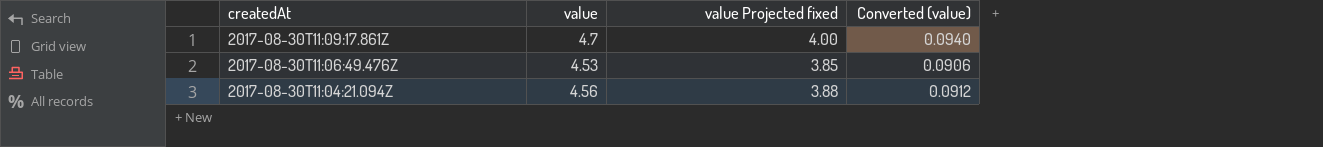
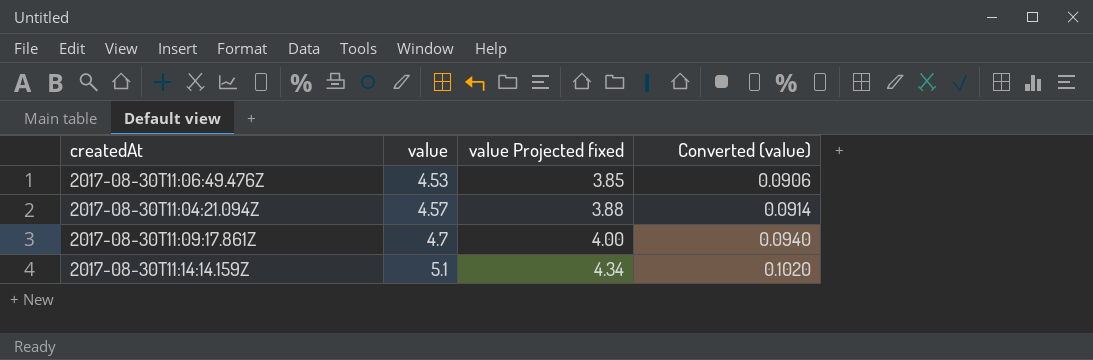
row order: createdAt descending -> value ascending
2017-08-30T11:04:21.094Z | value: 4.56 -> 4.57
2017-08-30T11:04:21.094Z | Converted (value): 0.0912 -> 0.0914
row 2017-08-30T11:14:14.159Z: none -> 5.1 | 4.34 | 0.1020

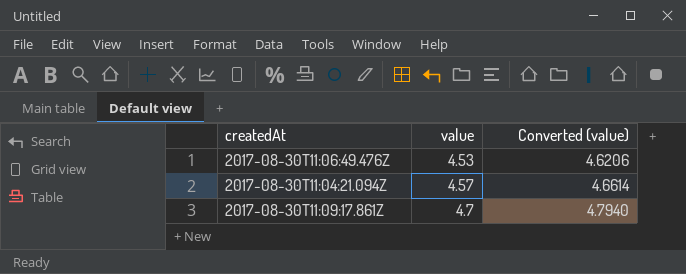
column value Projected fixed | formula: [value] * 0.85 -> none
column Converted (value) | formula: [value] * 0.02 -> [value] * 1.02
row 2017-08-30T11:14:14.159Z: 5.1 | 4.34 | 0.1020 -> none

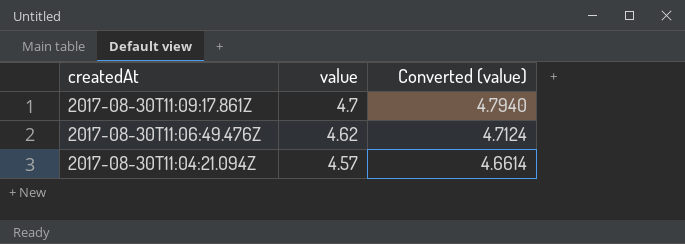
row order: value ascending -> createdAt descending
2017-08-30T11:06:49.476Z | value: 4.53 -> 4.62
2017-08-30T11:06:49.476Z | Converted (value): 4.6206 -> 4.7124

